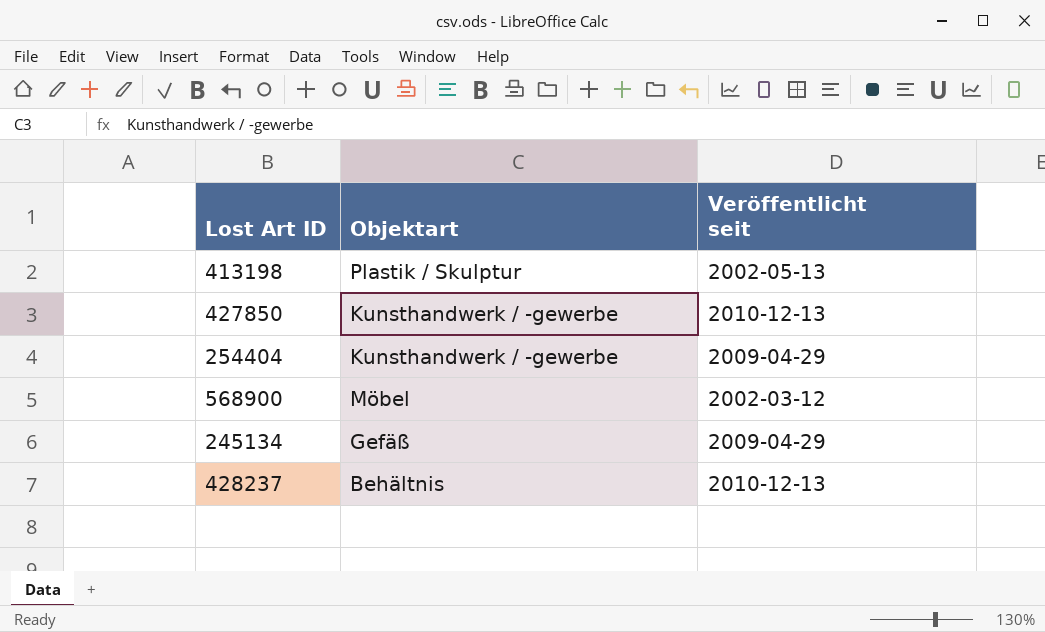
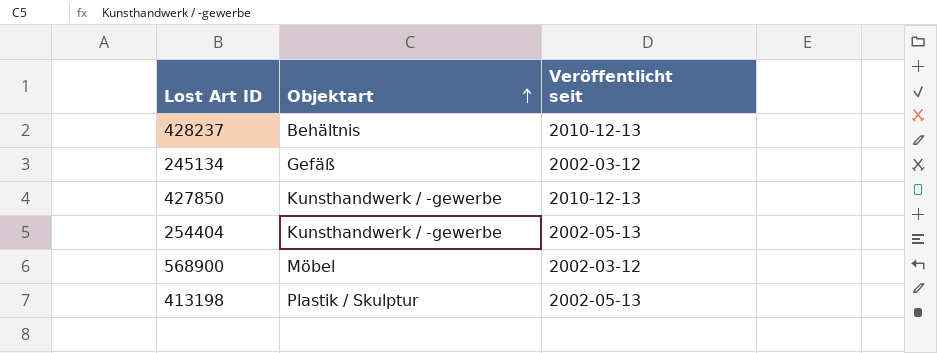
row order: none -> Objektart ascending
245134 | Veröffentlicht seit: 2009-04-29 -> 2002-03-12
254404 | Veröffentlicht seit: 2009-04-29 -> 2002-05-13

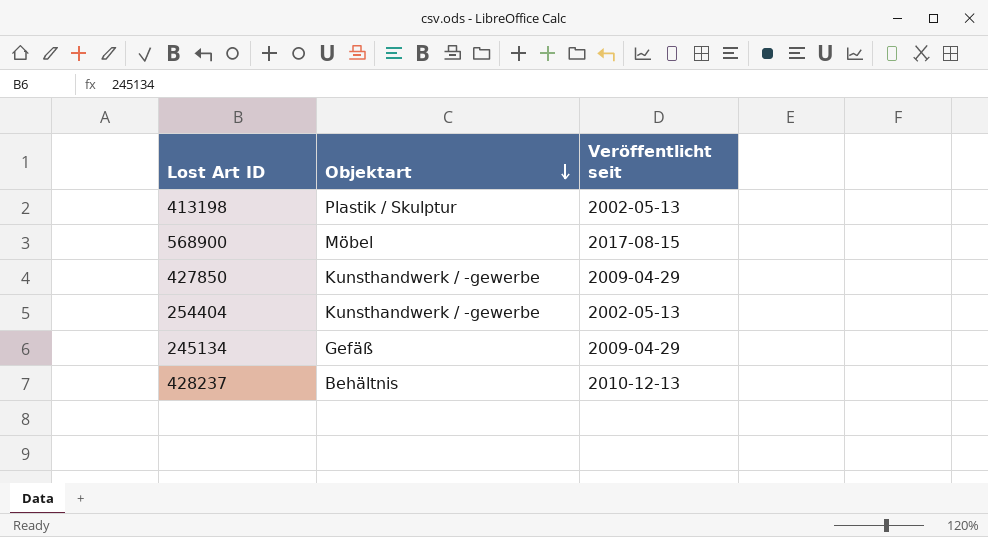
row order: Objektart ascending -> Objektart descending
568900 | Veröffentlicht seit: 2002-03-12 -> 2017-08-15
427850 | Veröffentlicht seit: 2010-12-13 -> 2009-04-29
245134 | Veröffentlicht seit: 2002-03-12 -> 2009-04-29

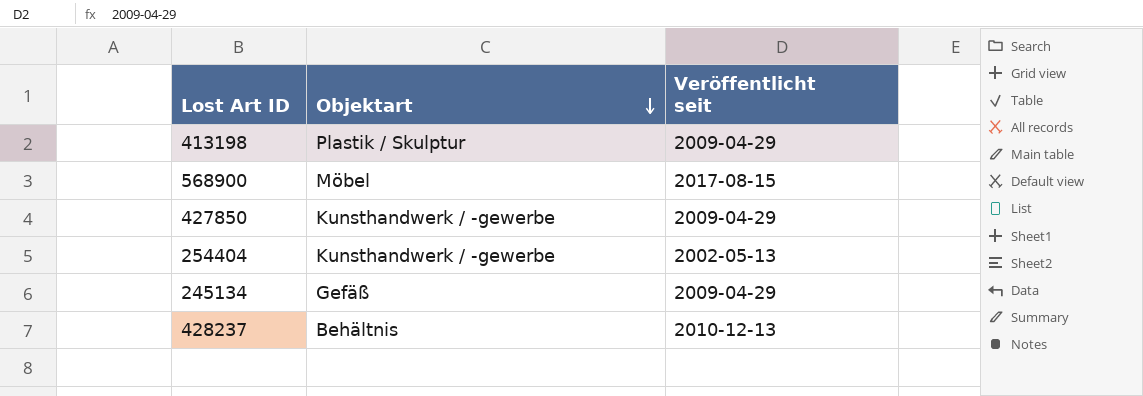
413198 | Veröffentlicht seit: 2002-05-13 -> 2009-04-29

